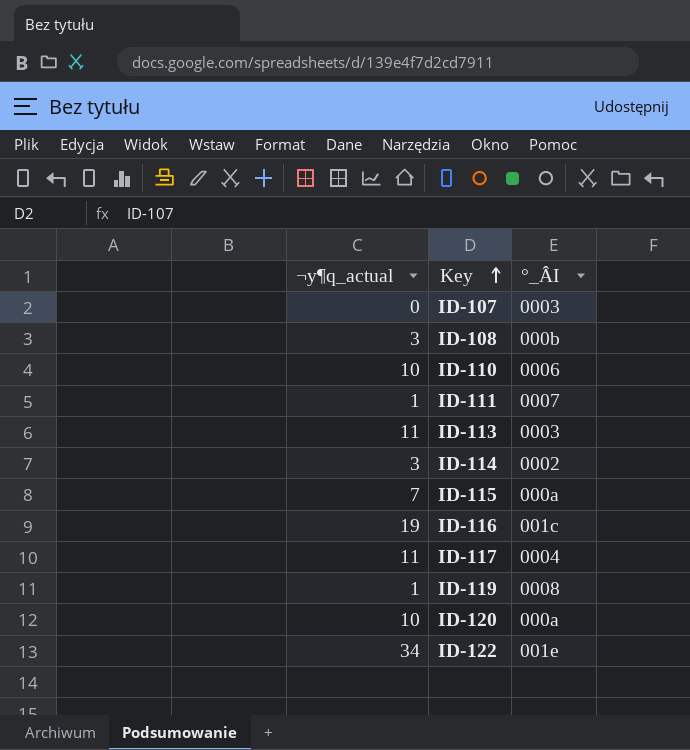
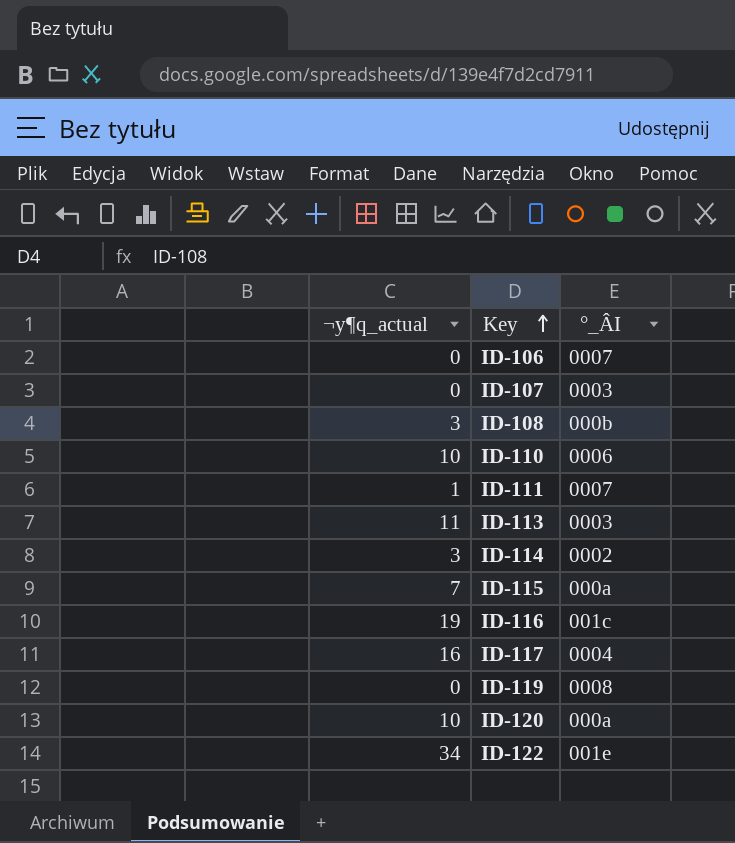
row ID-106: none -> 0 | 0007
ID-117 | ¬y¶q_actual: 11 -> 16
ID-119 | ¬y¶q_actual: 1 -> 0

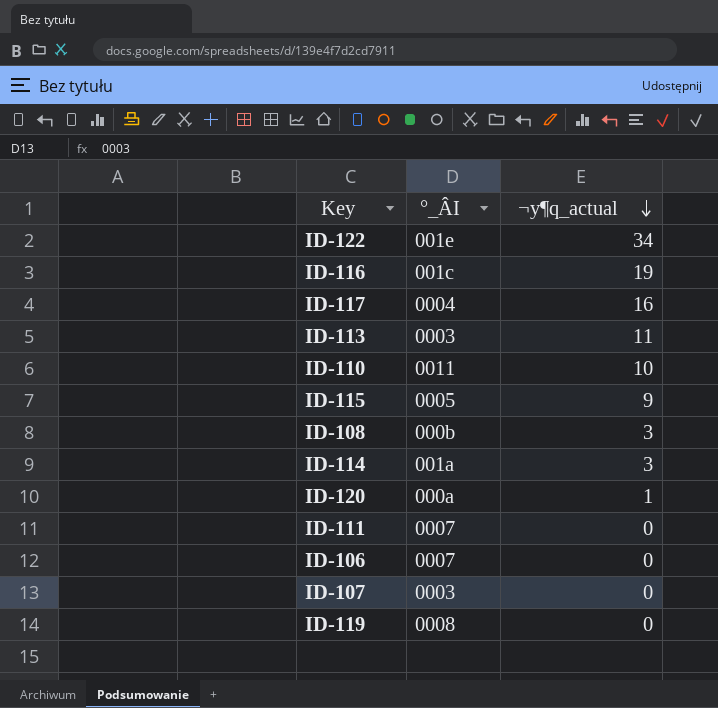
row order: Key ascending -> ¬y¶q_actual descending
column ¬y¶q_actual | position: 1 -> 3
ID-110 | °_ÂI: 0006 -> 0011
ID-115 | °_ÂI: 000a -> 0005
ID-115 | ¬y¶q_actual: 7 -> 9
ID-114 | °_ÂI: 0002 -> 001a
ID-120 | ¬y¶q_actual: 10 -> 1
ID-111 | ¬y¶q_actual: 1 -> 0

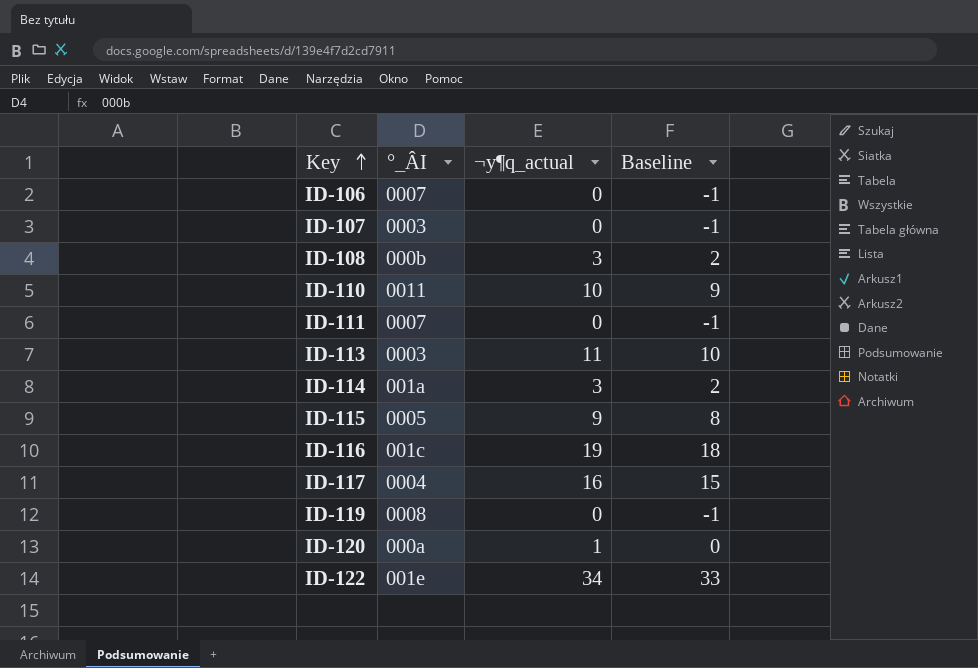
row order: ¬y¶q_actual descending -> Key ascending
column Baseline | formula: none -> [¬y¶q_actual] - 1

